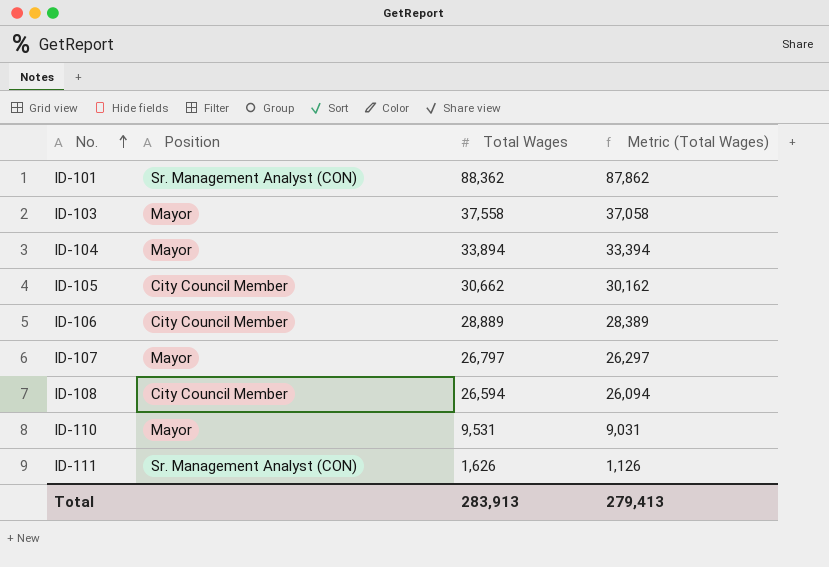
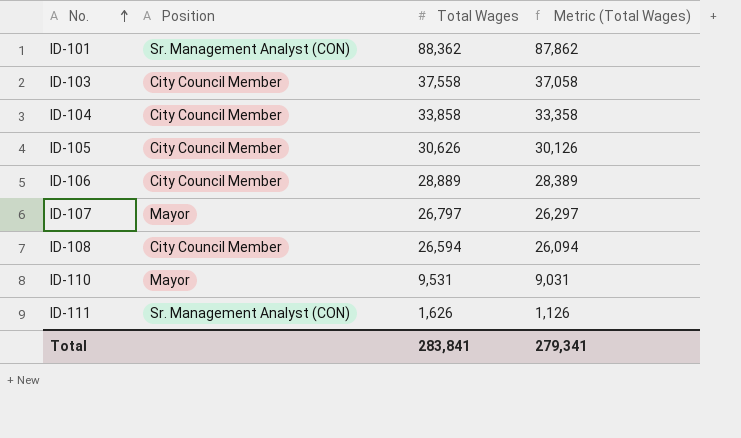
ID-103 | Position: Mayor -> City Council Member
ID-104 | Position: Mayor -> City Council Member
ID-104 | Total Wages: 33,894 -> 33,858
ID-104 | Metric (Total Wages): 33,394 -> 33,358
ID-105 | Total Wages: 30,662 -> 30,626
ID-105 | Metric (Total Wages): 30,162 -> 30,126
Total | Total Wages: 283,913 -> 283,841
Total | Metric (Total Wages): 279,413 -> 279,341

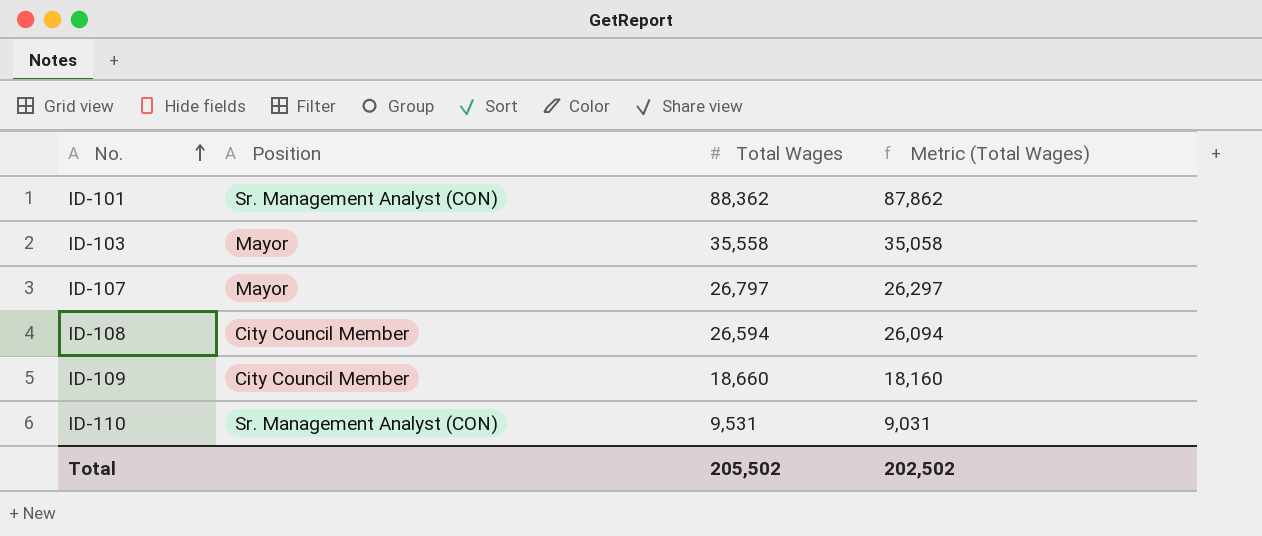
row ID-104: City Council Member | 33,858 | 33,358 -> none
row ID-105: City Council Member | 30,626 | 30,126 -> none
row ID-106: City Council Member | 28,889 | 28,389 -> none
row ID-111: Sr. Management Analyst (CON) | 1,626 | 1,126 -> none
ID-103 | Position: City Council Member -> Mayor
ID-103 | Total Wages: 37,558 -> 35,558
ID-103 | Metric (Total Wages): 37,058 -> 35,058
row ID-109: none -> City Council Member | 18,660 | 18,160
ID-110 | Position: Mayor -> Sr. Management Analyst (CON)
Total | Total Wages: 283,841 -> 205,502
Total | Metric (Total Wages): 279,341 -> 202,502

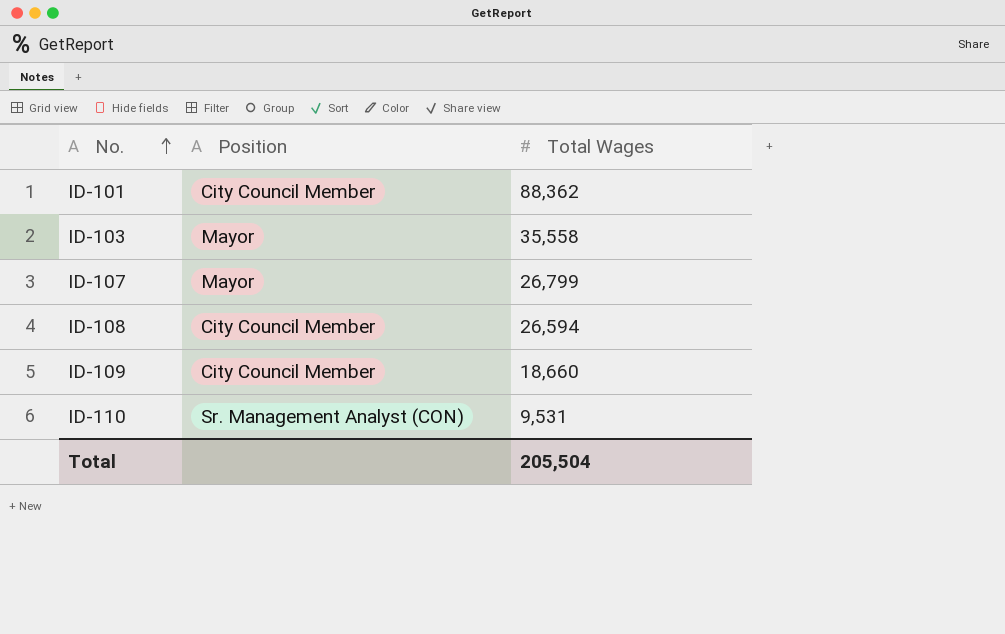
column Metric (Total Wages) | formula: [Total Wages] - 500 -> none
ID-101 | Position: Sr. Management Analyst (CON) -> City Council Member
ID-107 | Total Wages: 26,797 -> 26,799
Total | Total Wages: 205,502 -> 205,504

